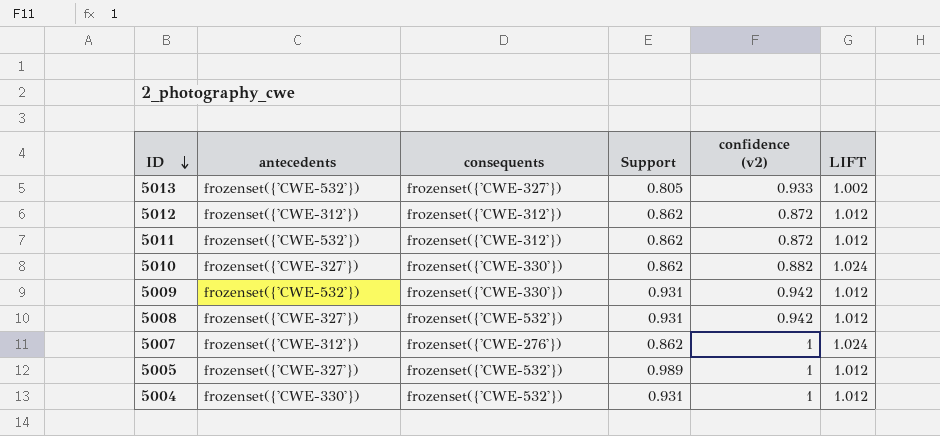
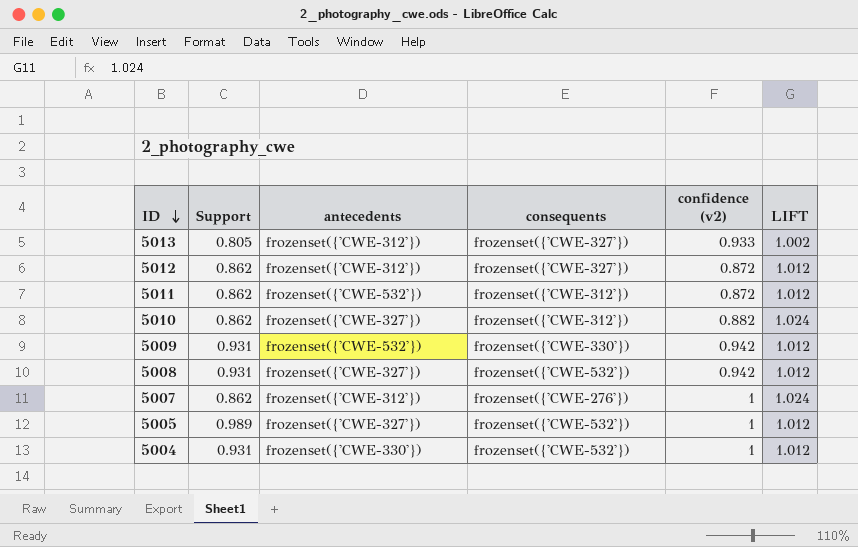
column Support | position: 4 -> 2
5013 | antecedents: frozenset({'CWE-532'}) -> frozenset({'CWE-312'})
5012 | consequents: frozenset({'CWE-312'}) -> frozenset({'CWE-327'})
5010 | consequents: frozenset({'CWE-330'}) -> frozenset({'CWE-312'})

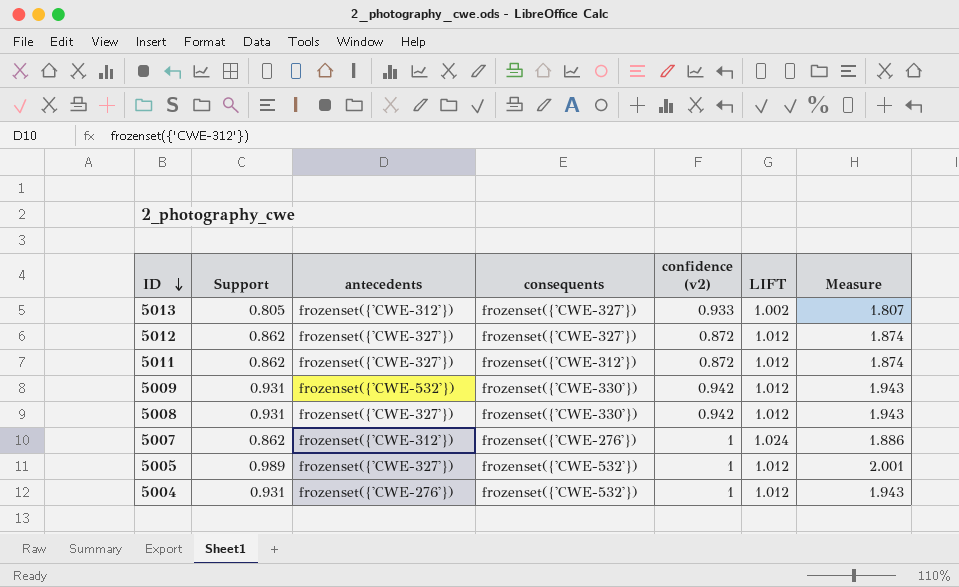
column Measure | formula: none -> [Support] + [LIFT]
row 5010: 0.862 | frozenset({'CWE-327'}) | frozenset({'CWE-312'}) | 0.882 | 1.024 -> none
5012 | antecedents: frozenset({'CWE-312'}) -> frozenset({'CWE-327'})
5011 | antecedents: frozenset({'CWE-532'}) -> frozenset({'CWE-327'})
5008 | consequents: frozenset({'CWE-532'}) -> frozenset({'CWE-330'})
5004 | antecedents: frozenset({'CWE-330'}) -> frozenset({'CWE-276'})

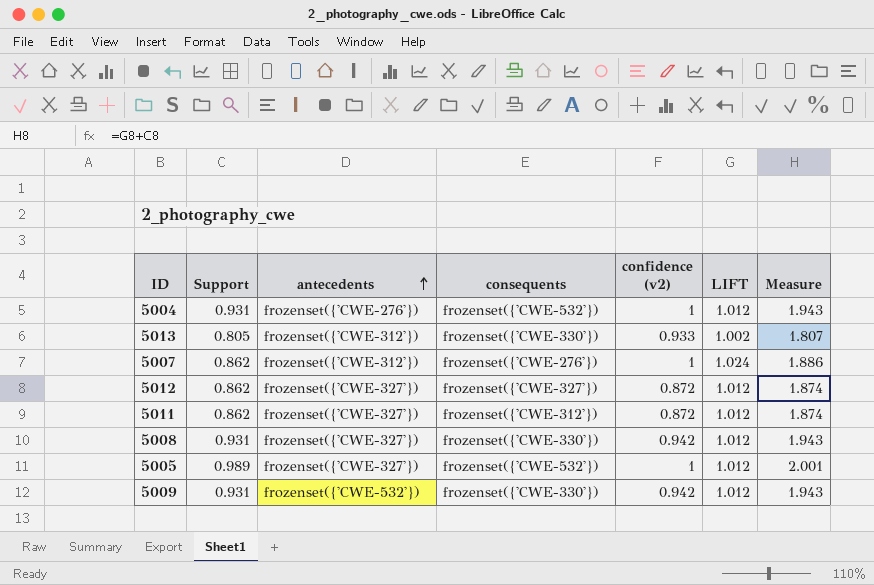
row order: ID descending -> antecedents ascending
5013 | consequents: frozenset({'CWE-327'}) -> frozenset({'CWE-330'})

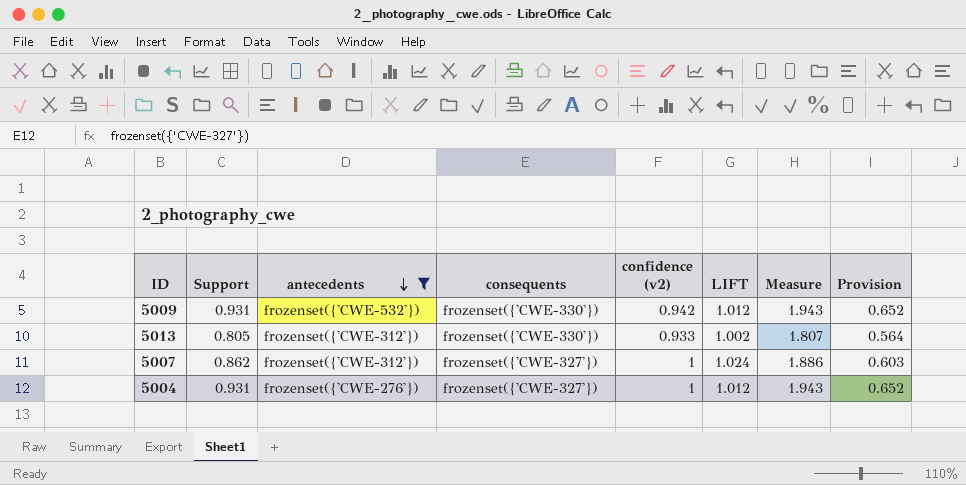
filter: none -> antecedents != frozenset({'CWE-327'})
row order: antecedents ascending -> antecedents descending
column Provision | formula: none -> [Support] * 0.7
5007 | consequents: frozenset({'CWE-276'}) -> frozenset({'CWE-327'})
5004 | consequents: frozenset({'CWE-532'}) -> frozenset({'CWE-327'})

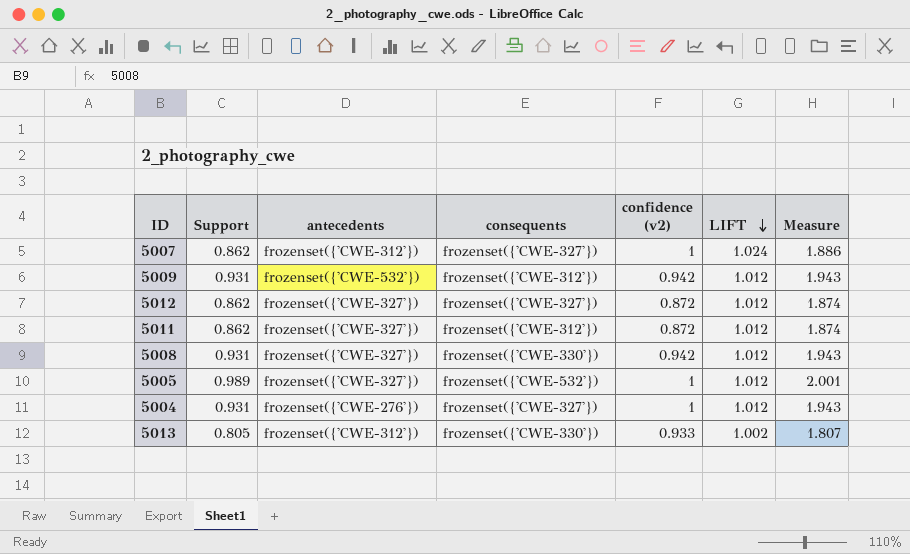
filter: antecedents != frozenset({'CWE-327'}) -> none
row order: antecedents descending -> LIFT descending
column Provision | formula: [Support] * 0.7 -> none
5009 | consequents: frozenset({'CWE-330'}) -> frozenset({'CWE-312'})

